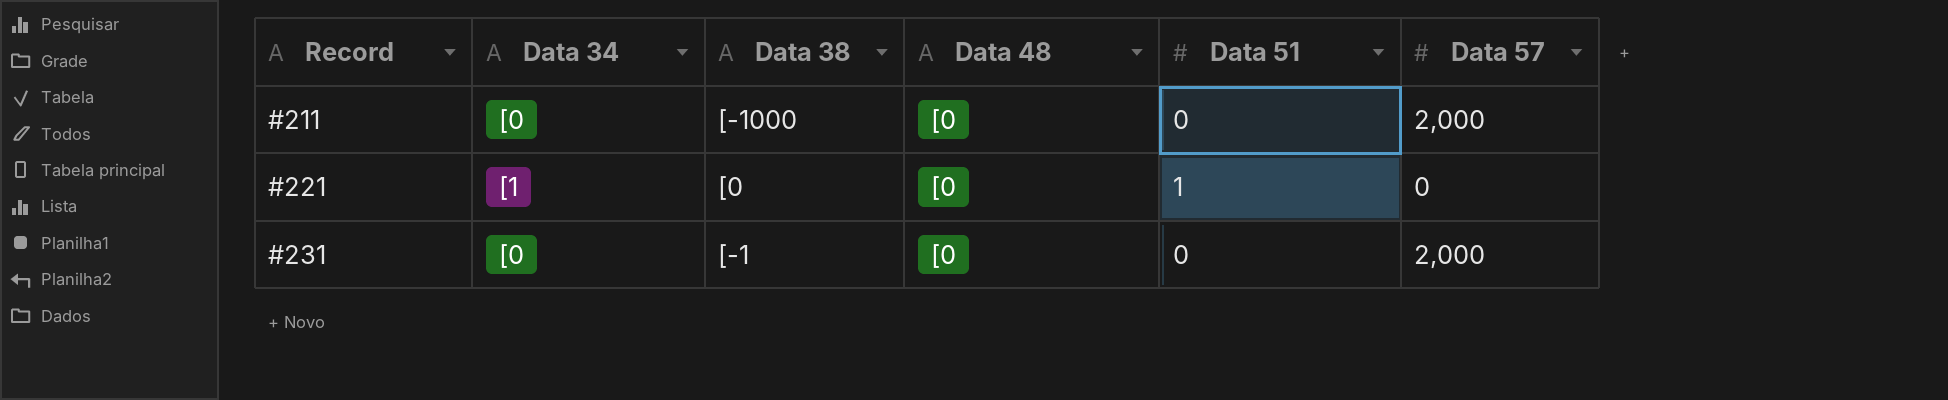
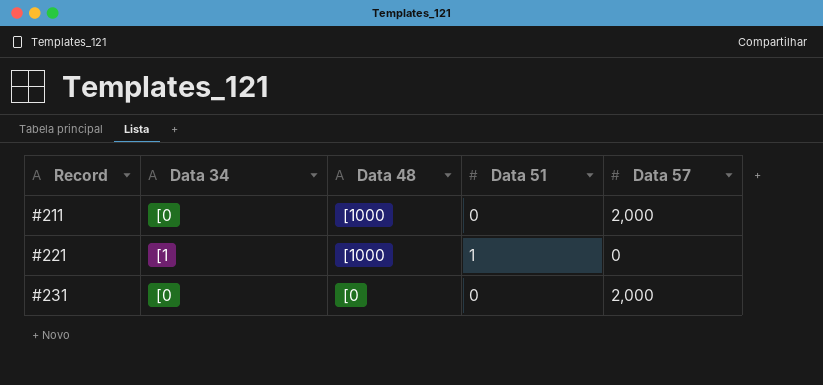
column Data 38 | position: 3 -> none
#211 | Data 48: [0 -> [1000
#221 | Data 48: [0 -> [1000

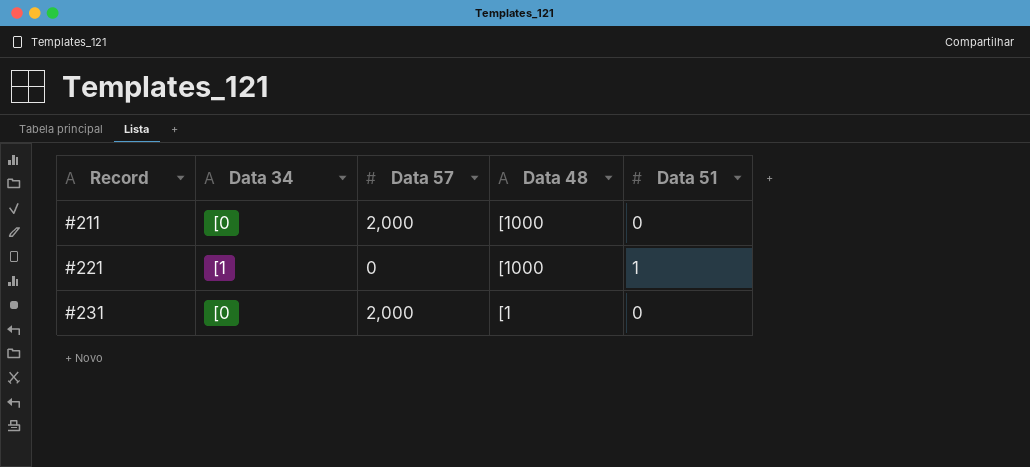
column Data 57 | position: 5 -> 3
#231 | Data 48: [0 -> [1

